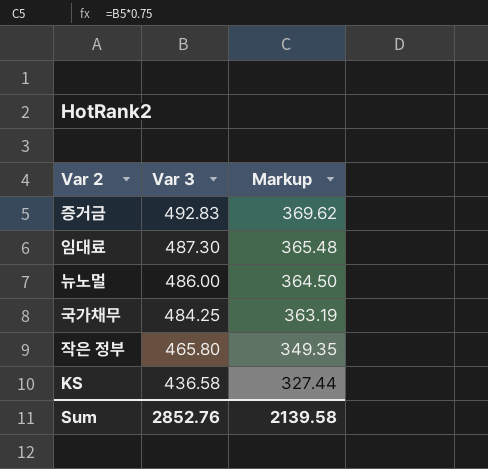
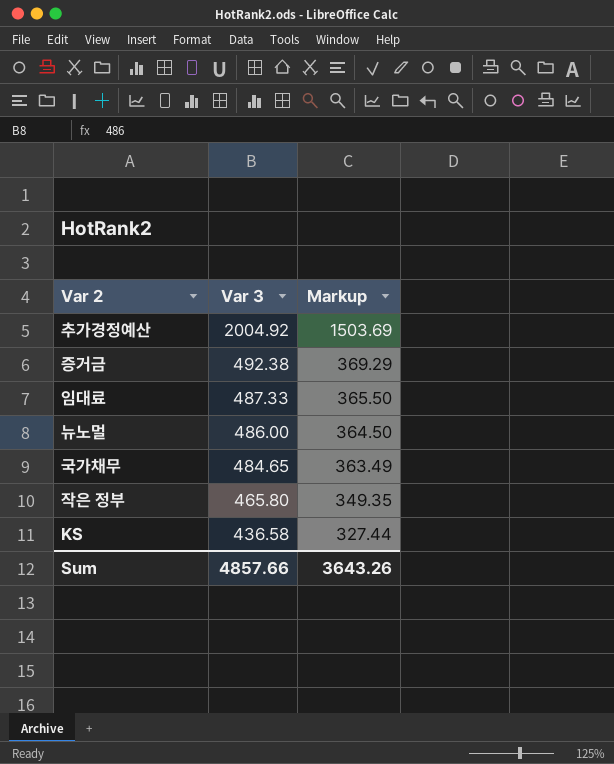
row 추가경정예산: none -> 2004.92 | 1503.69
증거금 | Var 3: 492.83 -> 492.38
증거금 | Markup: 369.62 -> 369.29
임대료 | Var 3: 487.30 -> 487.33
임대료 | Markup: 365.48 -> 365.50
국가채무 | Var 3: 484.25 -> 484.65
국가채무 | Markup: 363.19 -> 363.49
Sum | Var 3: 2852.76 -> 4857.66
Sum | Markup: 2139.58 -> 3643.26

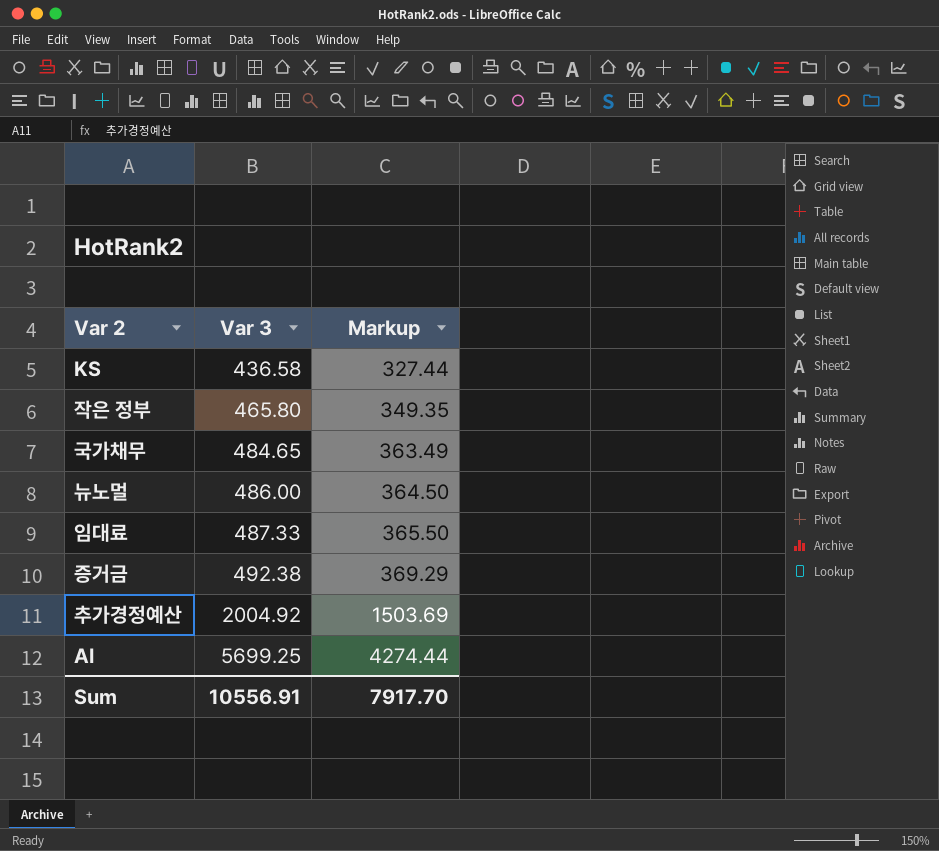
row order: Var 3 descending -> Var 3 ascending
row AI: none -> 5699.25 | 4274.44
Sum | Var 3: 4857.66 -> 10556.91
Sum | Markup: 3643.26 -> 7917.70

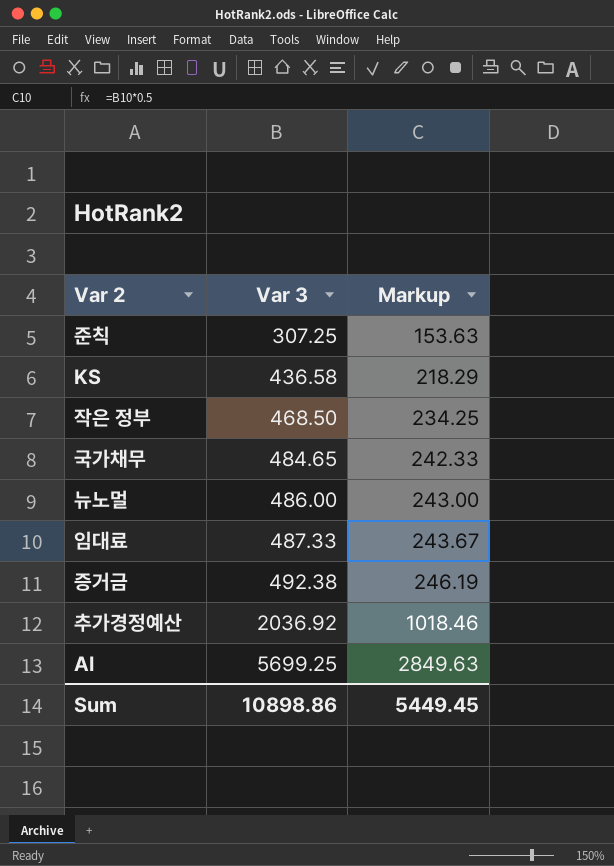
column Markup | formula: [Var 3] * 0.75 -> [Var 3] * 0.5
row 준칙: none -> 307.25 | 153.63
작은 정부 | Var 3: 465.80 -> 468.50
추가경정예산 | Var 3: 2004.92 -> 2036.92
Sum | Var 3: 10556.91 -> 10898.86
Sum | Markup: 7917.70 -> 5449.45

